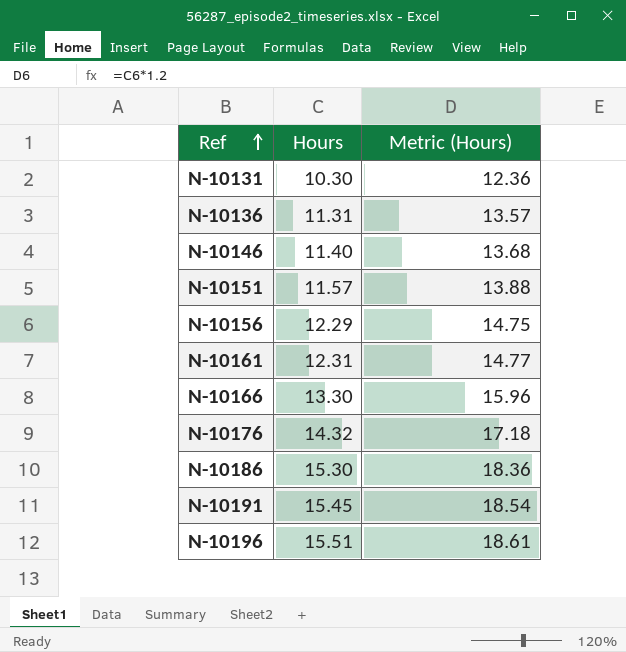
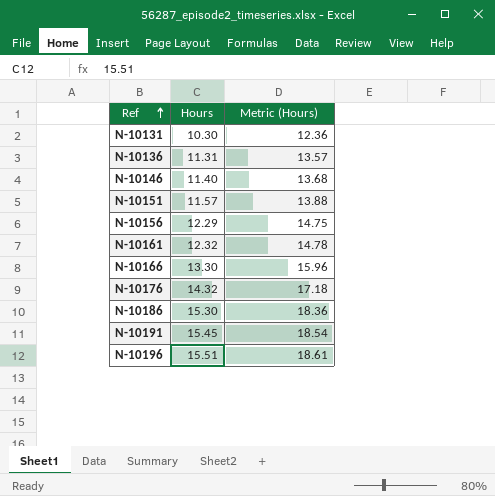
N-10161 | Hours: 12.31 -> 12.32
N-10161 | Metric (Hours): 14.77 -> 14.78

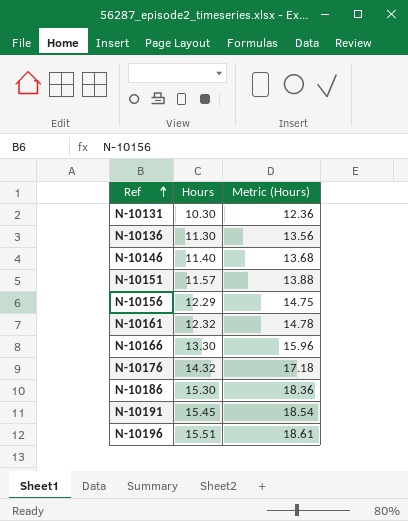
N-10136 | Hours: 11.31 -> 11.30
N-10136 | Metric (Hours): 13.57 -> 13.56

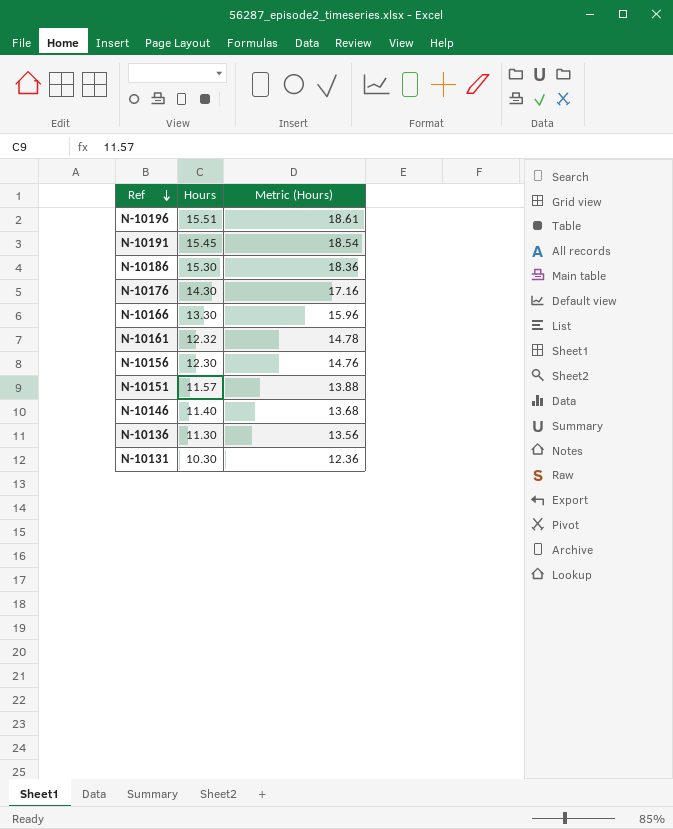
row order: Ref ascending -> Ref descending
N-10176 | Hours: 14.32 -> 14.30
N-10176 | Metric (Hours): 17.18 -> 17.16
N-10156 | Hours: 12.29 -> 12.30
N-10156 | Metric (Hours): 14.75 -> 14.76

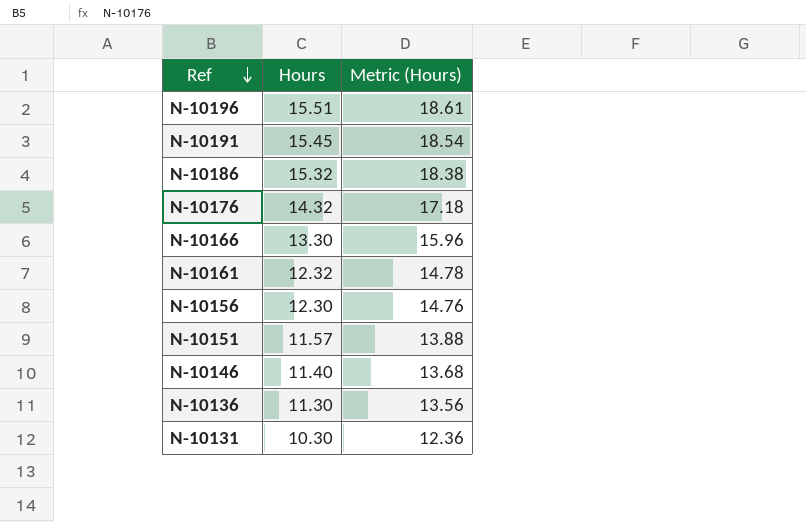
N-10186 | Hours: 15.30 -> 15.32
N-10186 | Metric (Hours): 18.36 -> 18.38
N-10176 | Hours: 14.30 -> 14.32
N-10176 | Metric (Hours): 17.16 -> 17.18

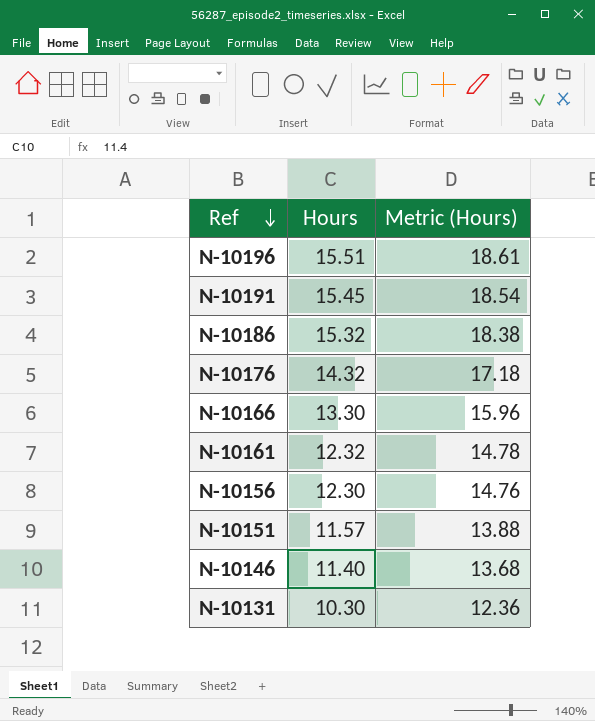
row N-10136: 11.30 | 13.56 -> none

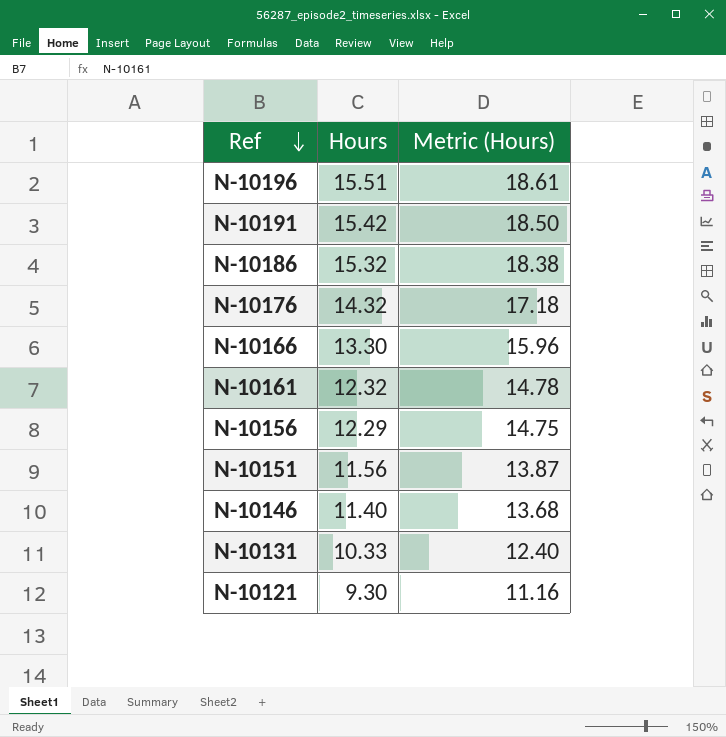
N-10191 | Hours: 15.45 -> 15.42
N-10191 | Metric (Hours): 18.54 -> 18.50
N-10156 | Hours: 12.30 -> 12.29
N-10156 | Metric (Hours): 14.76 -> 14.75
N-10151 | Hours: 11.57 -> 11.56
N-10151 | Metric (Hours): 13.88 -> 13.87
N-10131 | Hours: 10.30 -> 10.33
N-10131 | Metric (Hours): 12.36 -> 12.40
row N-10121: none -> 9.30 | 11.16

